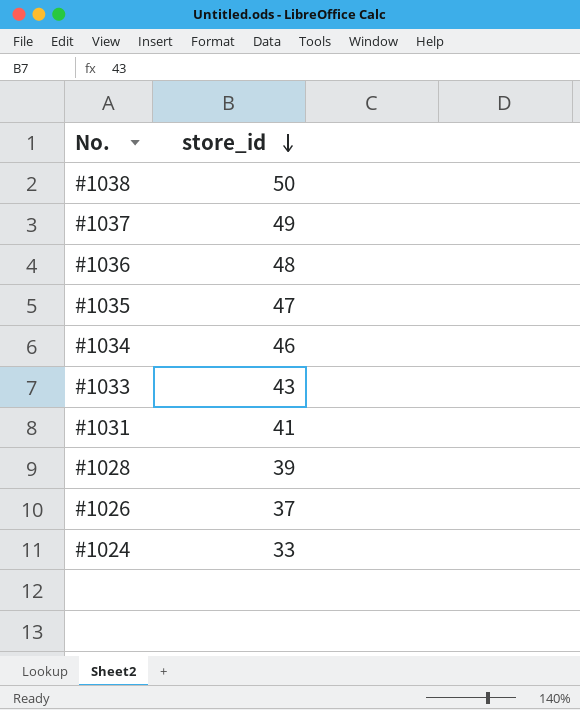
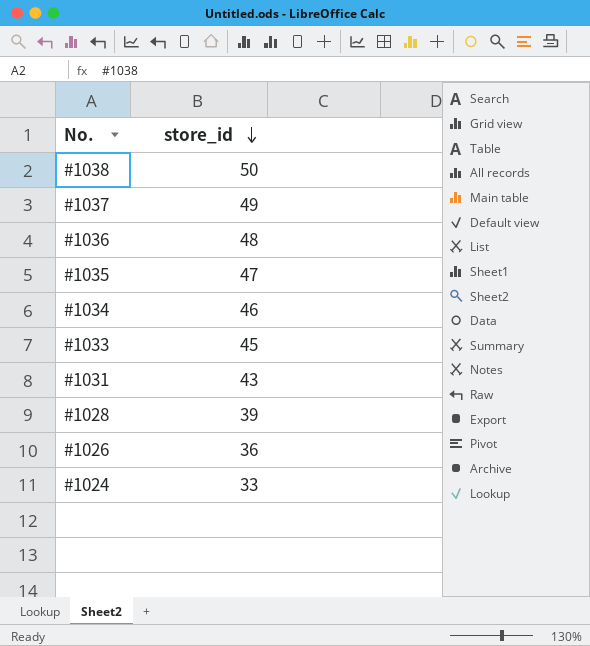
#1033 | store_id: 43 -> 45
#1031 | store_id: 41 -> 43
#1026 | store_id: 37 -> 36

